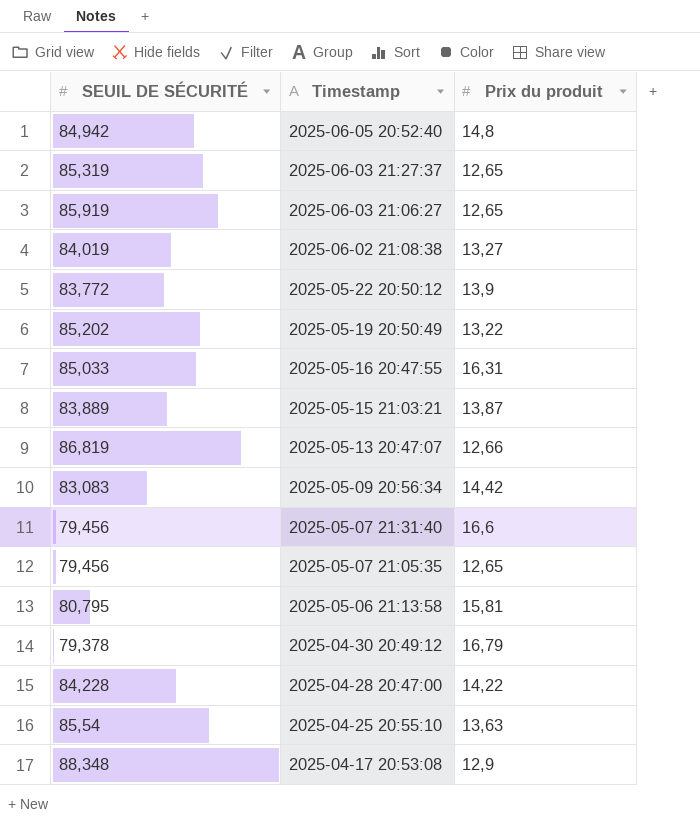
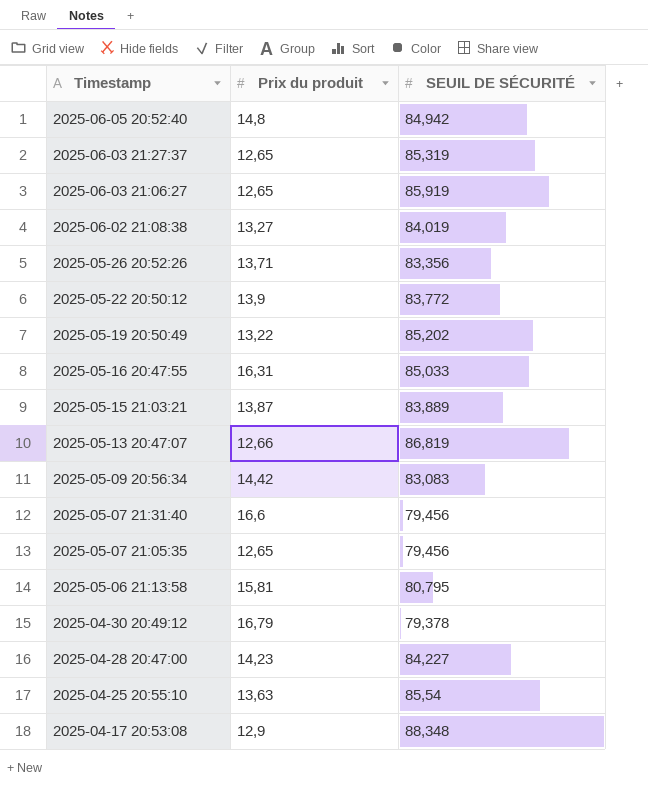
column SEUIL DE SÉCURITÉ | position: 1 -> 3
row 2025-05-26 20:52:26: none -> 13,71 | 83,356
2025-04-28 20:47:00 | Prix du produit: 14,22 -> 14,23
2025-04-28 20:47:00 | SEUIL DE SÉCURITÉ: 84,228 -> 84,227

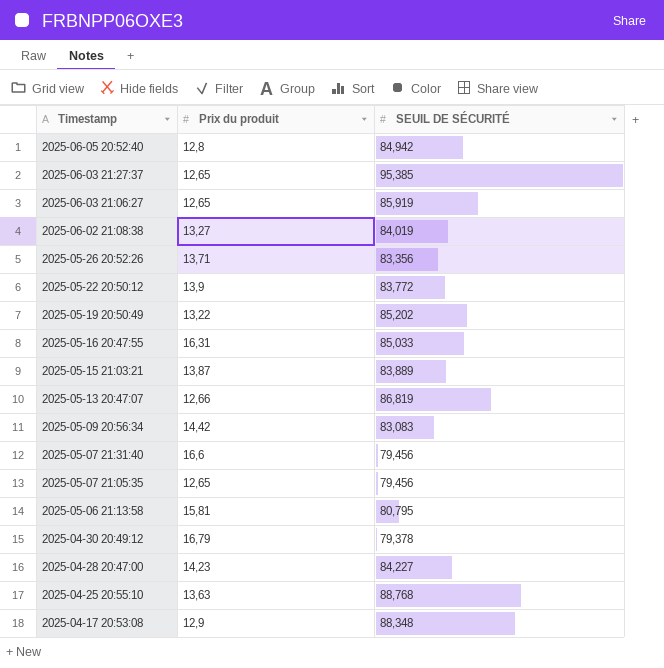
2025-06-05 20:52:40 | Prix du produit: 14,8 -> 12,8
2025-06-03 21:27:37 | SEUIL DE SÉCURITÉ: 85,319 -> 95,385
2025-04-25 20:55:10 | SEUIL DE SÉCURITÉ: 85,54 -> 88,768

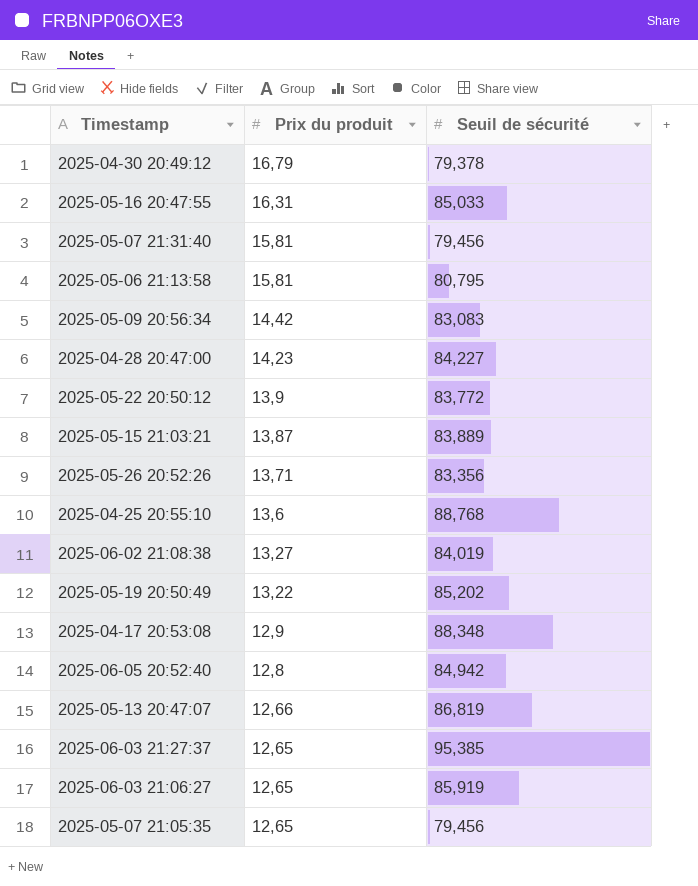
row order: Timestamp descending -> Prix du produit descending
column name: SEUIL DE SÉCURITÉ -> Seuil de sécurité
2025-05-07 21:31:40 | Prix du produit: 16,6 -> 15,81
2025-04-25 20:55:10 | Prix du produit: 13,63 -> 13,6

